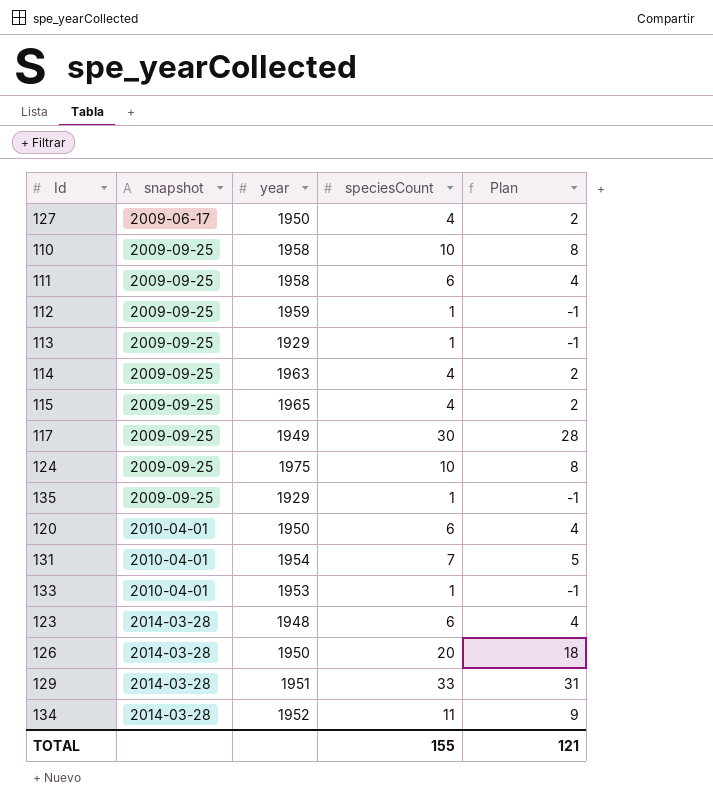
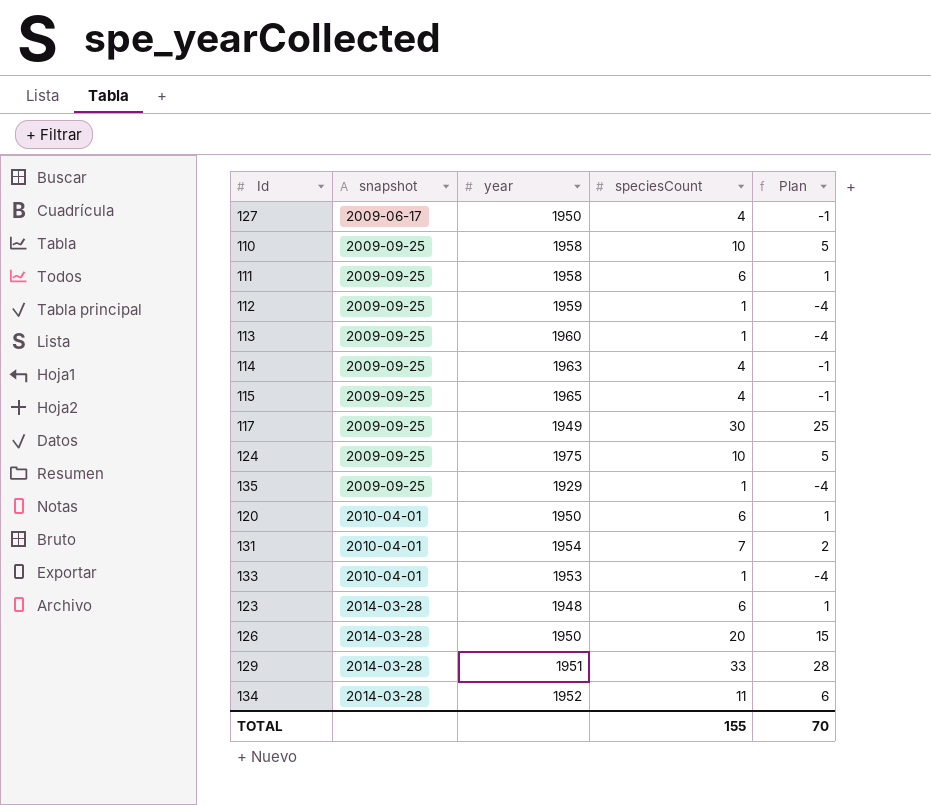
column Plan | formula: [speciesCount] - 2 -> [speciesCount] - 5
113 | year: 1929 -> 1960
TOTAL | Plan: 121 -> 70

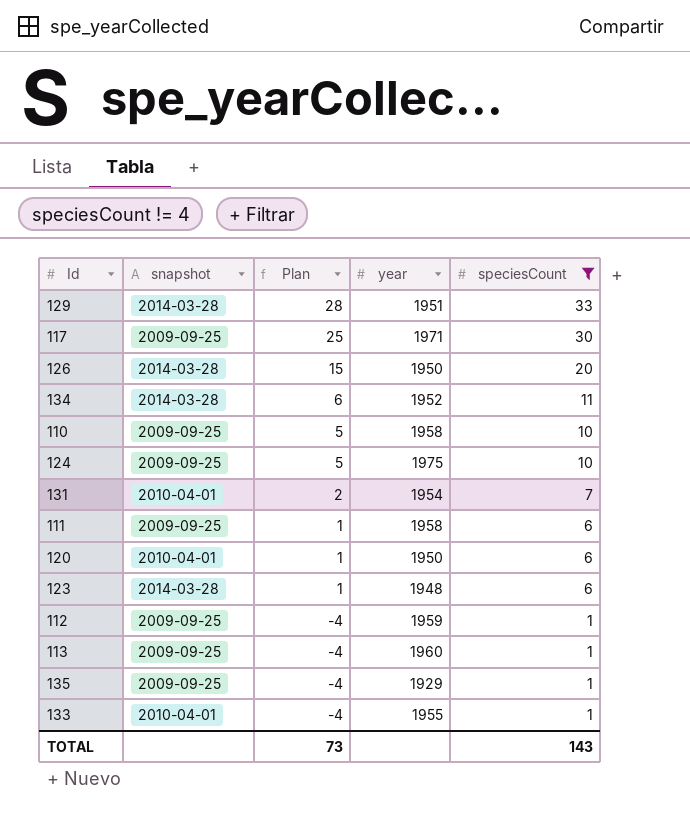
filter: none -> speciesCount != 4
row order: snapshot ascending -> Plan descending
column Plan | position: 5 -> 3
117 | year: 1949 -> 1971
133 | year: 1953 -> 1955
TOTAL | Plan: 70 -> 73
TOTAL | speciesCount: 155 -> 143

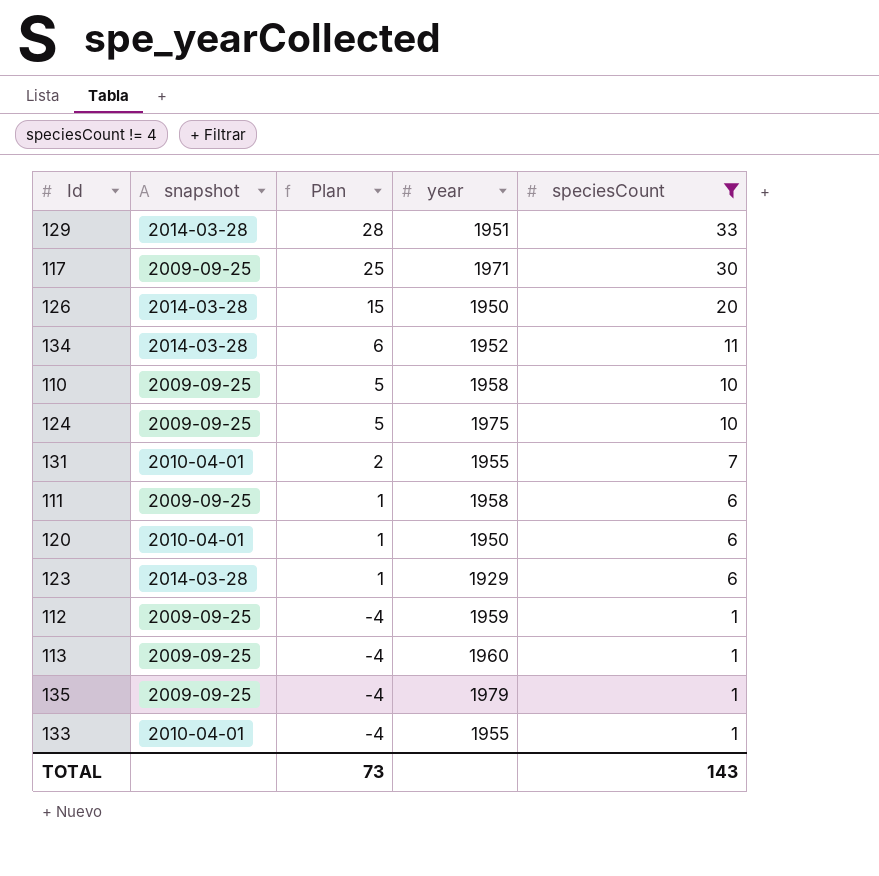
131 | year: 1954 -> 1955
123 | year: 1948 -> 1929
135 | year: 1929 -> 1979

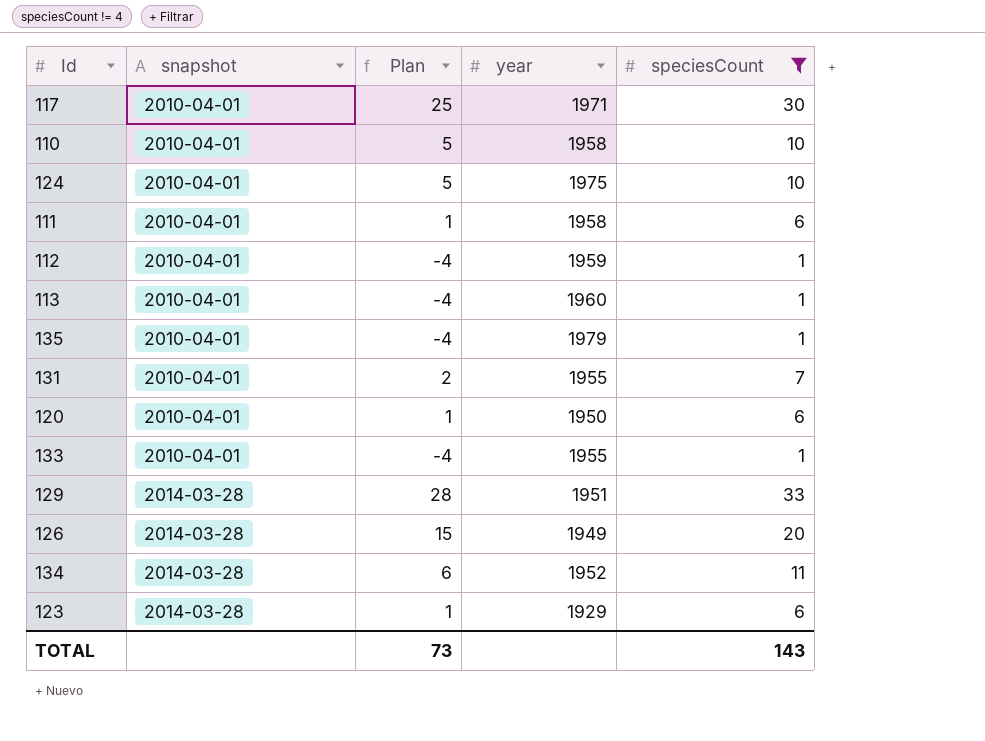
row order: Plan descending -> snapshot ascending
117 | snapshot: 2009-09-25 -> 2010-04-01
110 | snapshot: 2009-09-25 -> 2010-04-01
124 | snapshot: 2009-09-25 -> 2010-04-01
111 | snapshot: 2009-09-25 -> 2010-04-01
112 | snapshot: 2009-09-25 -> 2010-04-01
113 | snapshot: 2009-09-25 -> 2010-04-01
135 | snapshot: 2009-09-25 -> 2010-04-01
126 | year: 1950 -> 1949

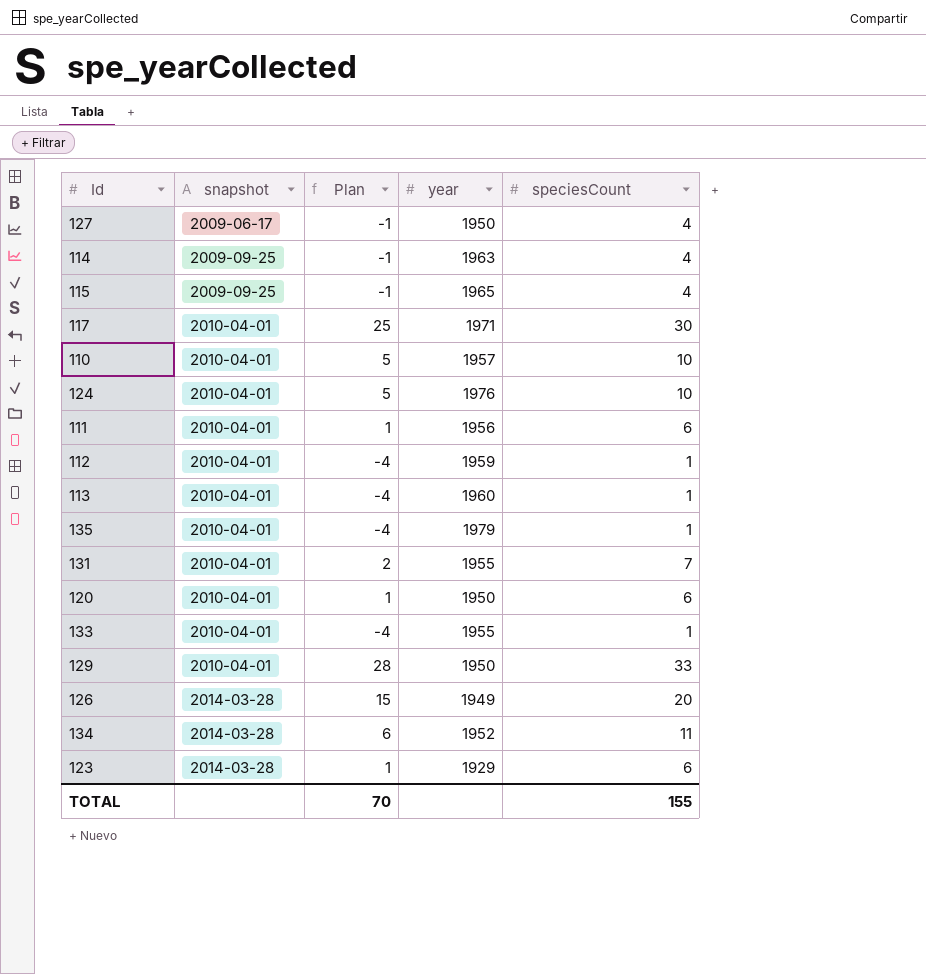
filter: speciesCount != 4 -> none
110 | year: 1958 -> 1957
124 | year: 1975 -> 1976
111 | year: 1958 -> 1956
129 | snapshot: 2014-03-28 -> 2010-04-01
129 | year: 1951 -> 1950
TOTAL | Plan: 73 -> 70
TOTAL | speciesCount: 143 -> 155

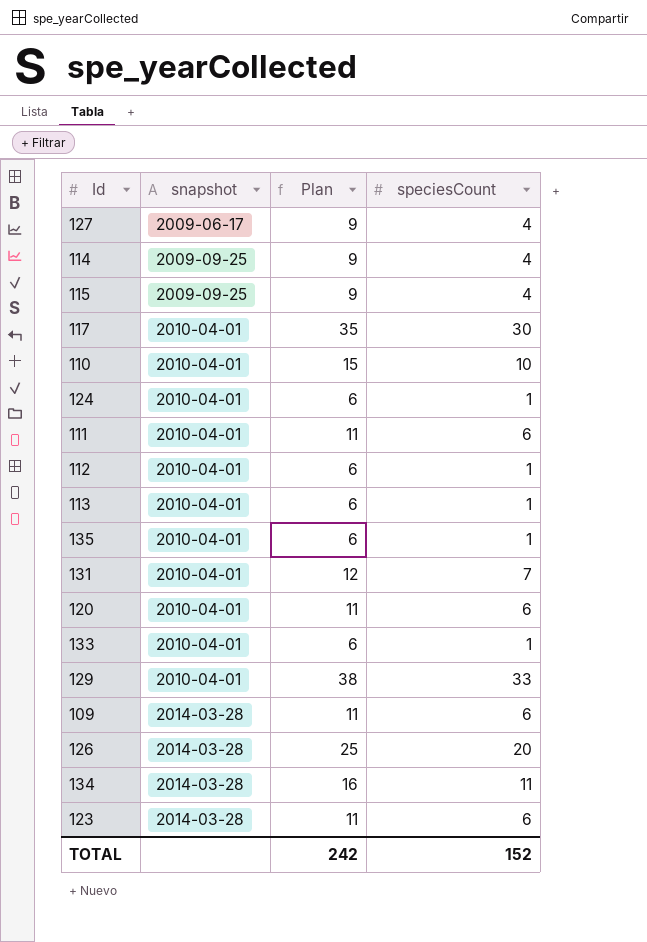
column year | position: 4 -> none
column Plan | formula: [speciesCount] - 5 -> [speciesCount] + 5
124 | speciesCount: 10 -> 1
row 109: none -> 2014-03-28 | 11 | 6
TOTAL | Plan: 70 -> 242
TOTAL | speciesCount: 155 -> 152

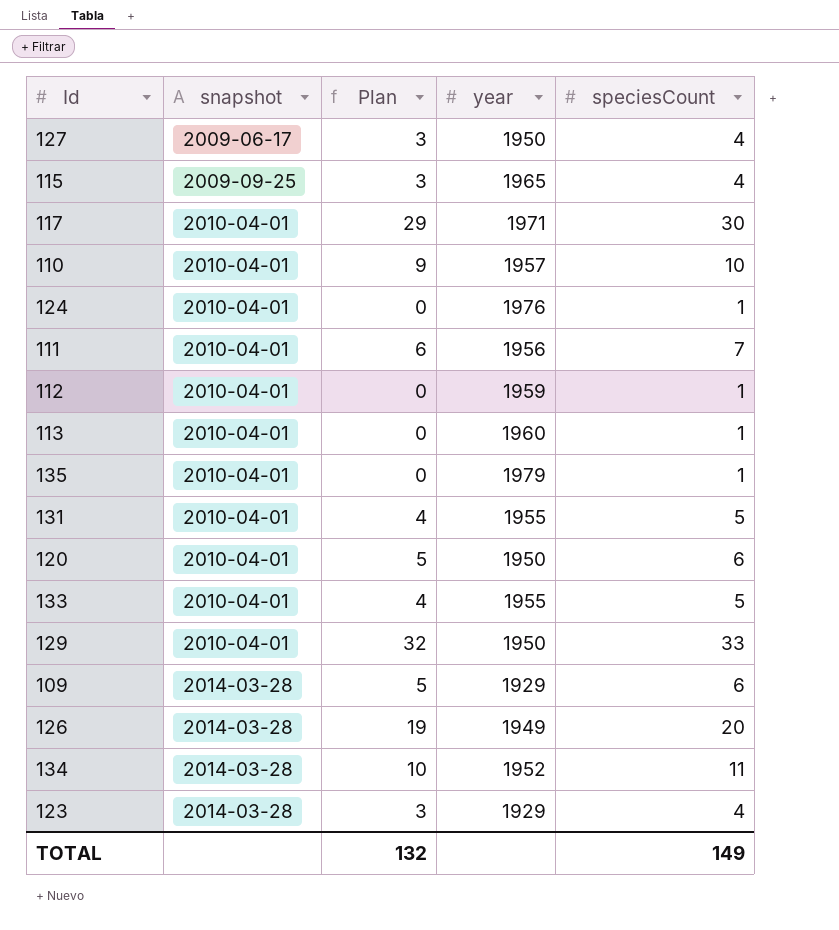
column Plan | formula: [speciesCount] + 5 -> [speciesCount] - 1
column year | position: none -> 4
row 114: 2009-09-25 | 9 | 4 -> none
111 | speciesCount: 6 -> 7
131 | speciesCount: 7 -> 5
133 | speciesCount: 1 -> 5
123 | speciesCount: 6 -> 4
TOTAL | Plan: 242 -> 132
TOTAL | speciesCount: 152 -> 149

